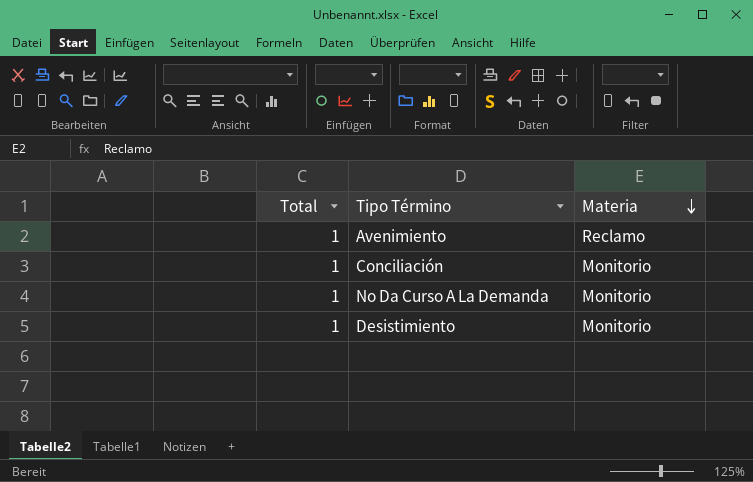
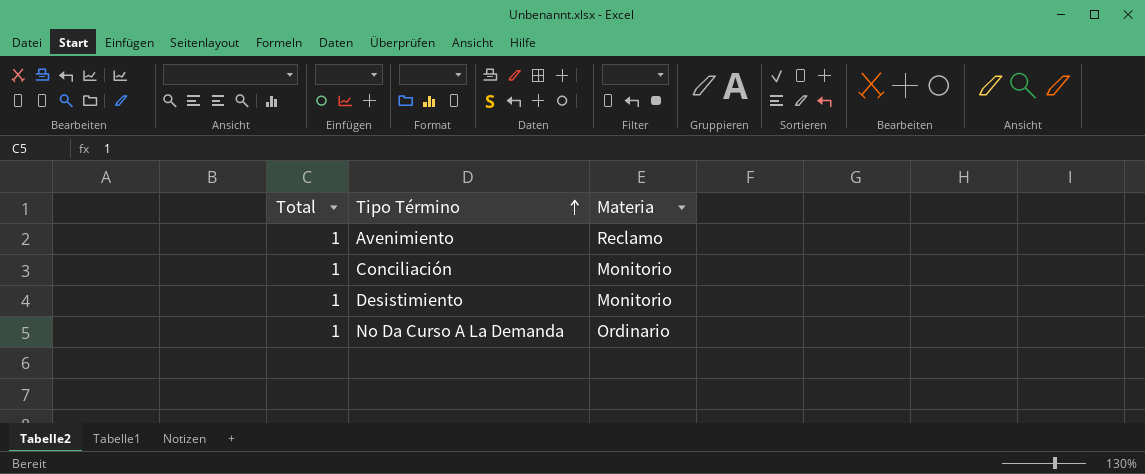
row order: Materia descending -> Tipo Término ascending
No Da Curso A La Demanda | Materia: Monitorio -> Ordinario

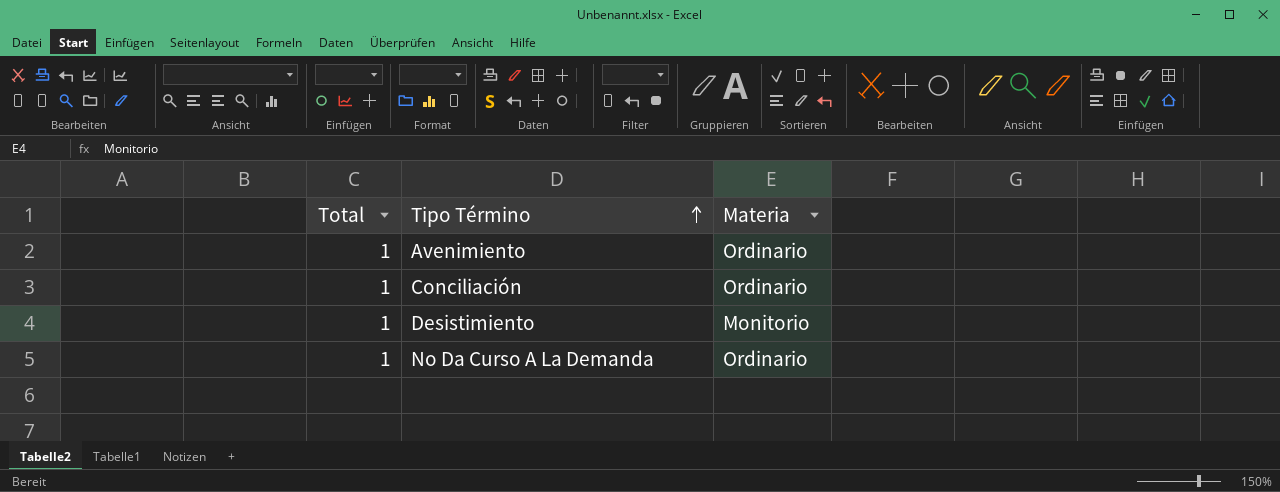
Avenimiento | Materia: Reclamo -> Ordinario
Conciliación | Materia: Monitorio -> Ordinario

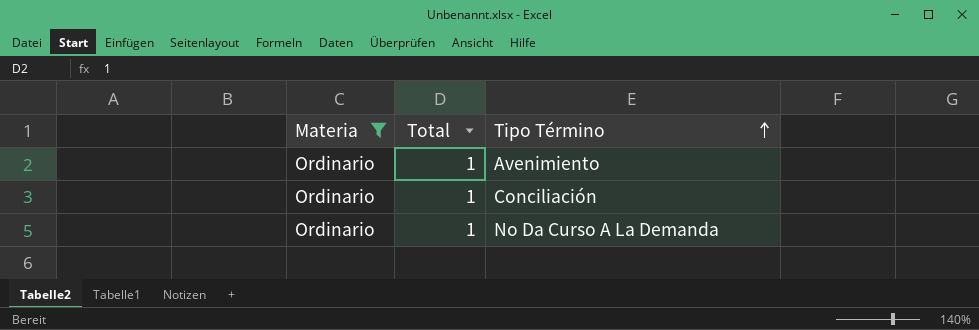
filter: none -> Materia = Ordinario
column Materia | position: 3 -> 1

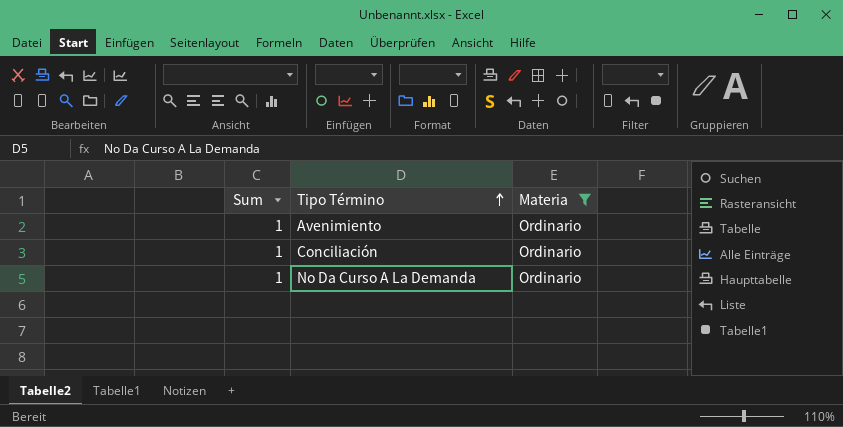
column name: Total -> Sum
column Materia | position: 1 -> 3

